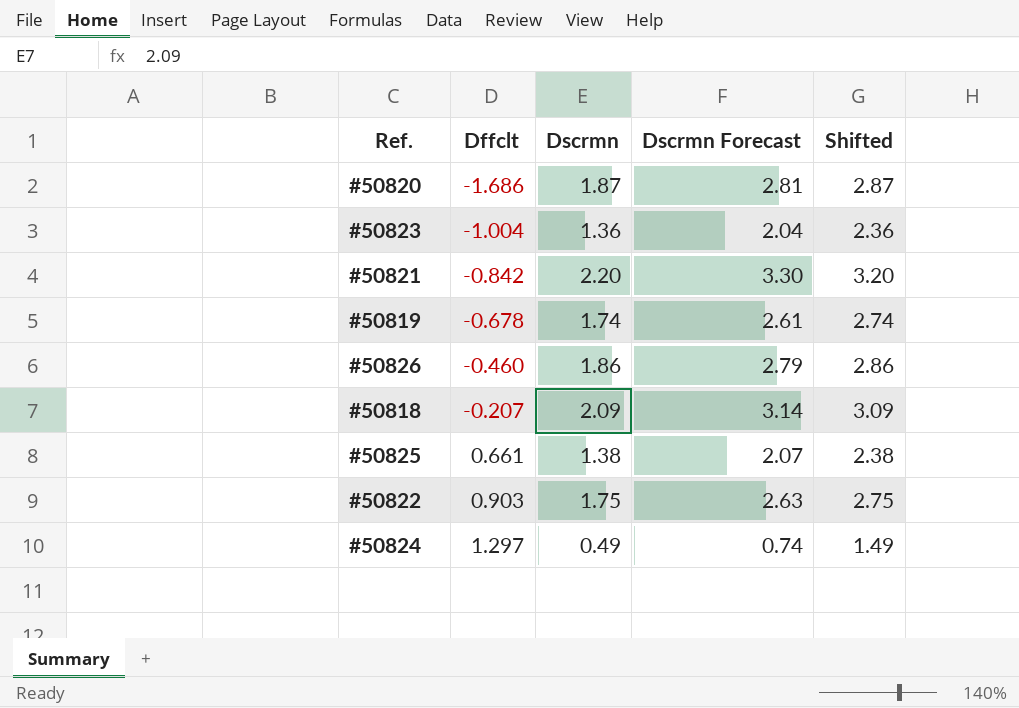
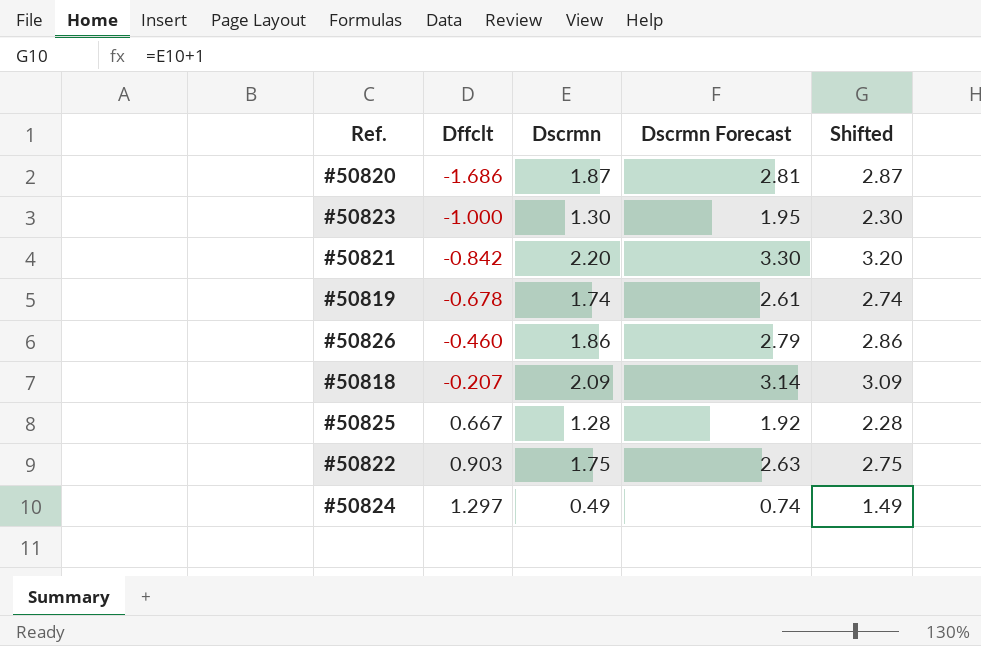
#50823 | Dffclt: -1.004 -> -1.000
#50823 | Dscrmn: 1.36 -> 1.30
#50823 | Dscrmn Forecast: 2.04 -> 1.95
#50823 | Shifted: 2.36 -> 2.30
#50825 | Dffclt: 0.661 -> 0.667
#50825 | Dscrmn: 1.38 -> 1.28
#50825 | Dscrmn Forecast: 2.07 -> 1.92
#50825 | Shifted: 2.38 -> 2.28

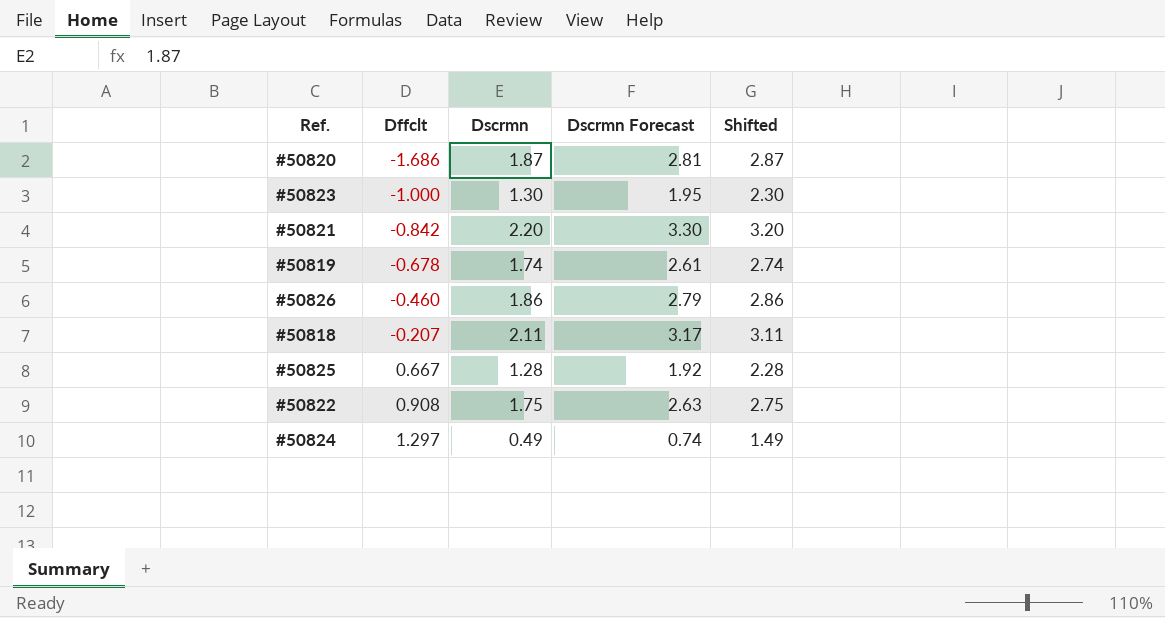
#50818 | Dscrmn: 2.09 -> 2.11
#50818 | Dscrmn Forecast: 3.14 -> 3.17
#50818 | Shifted: 3.09 -> 3.11
#50822 | Dffclt: 0.903 -> 0.908

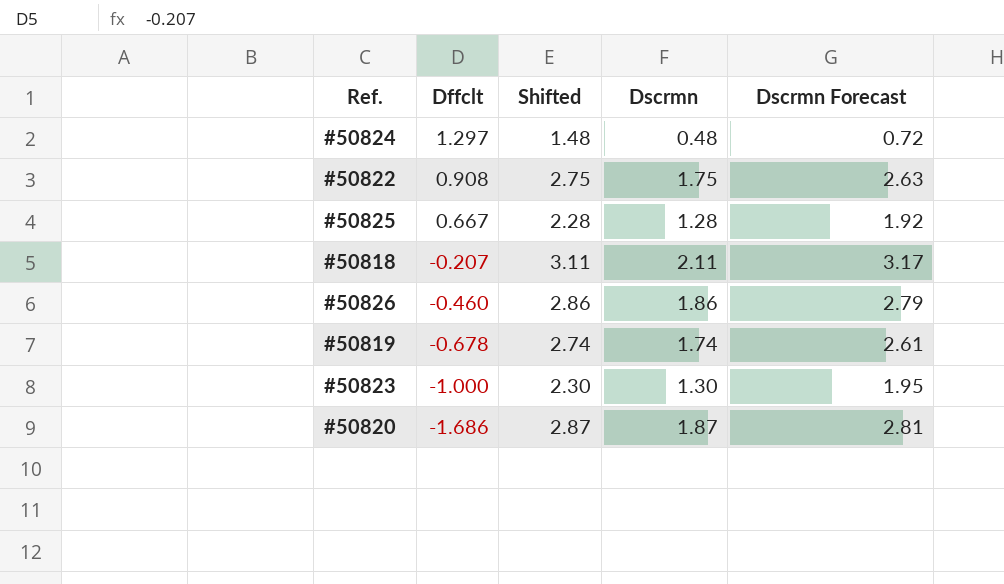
row order: Dffclt ascending -> Dffclt descending
column Shifted | position: 5 -> 3
row #50821: -0.842 | 2.20 | 3.30 | 3.20 -> none
#50824 | Shifted: 1.49 -> 1.48
#50824 | Dscrmn: 0.49 -> 0.48
#50824 | Dscrmn Forecast: 0.74 -> 0.72

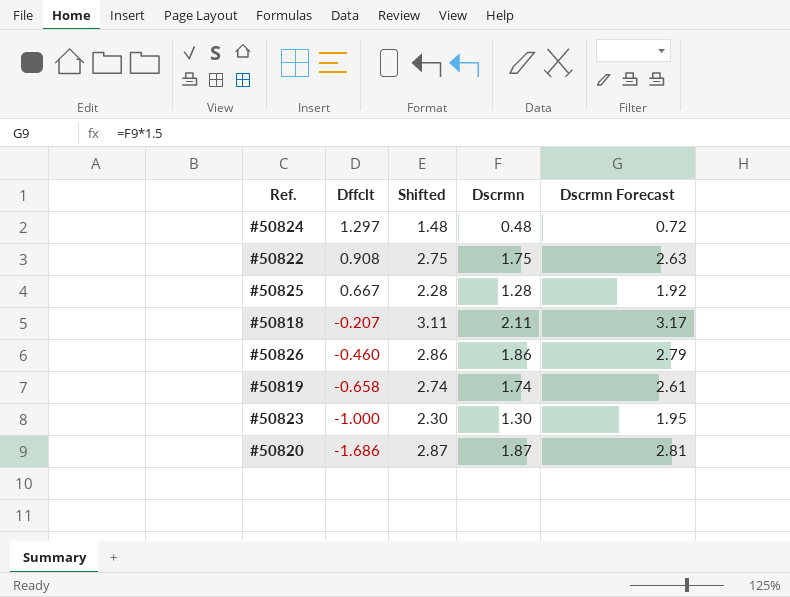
#50819 | Dffclt: -0.678 -> -0.658

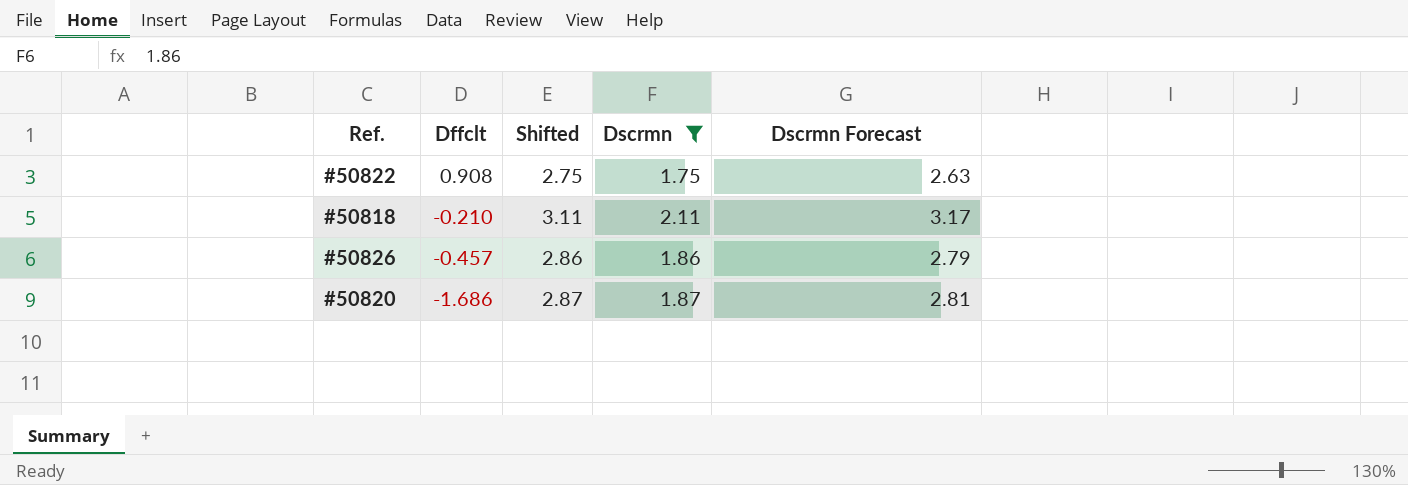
filter: none -> Dscrmn >= 1.75
#50818 | Dffclt: -0.207 -> -0.210
#50826 | Dffclt: -0.460 -> -0.457

